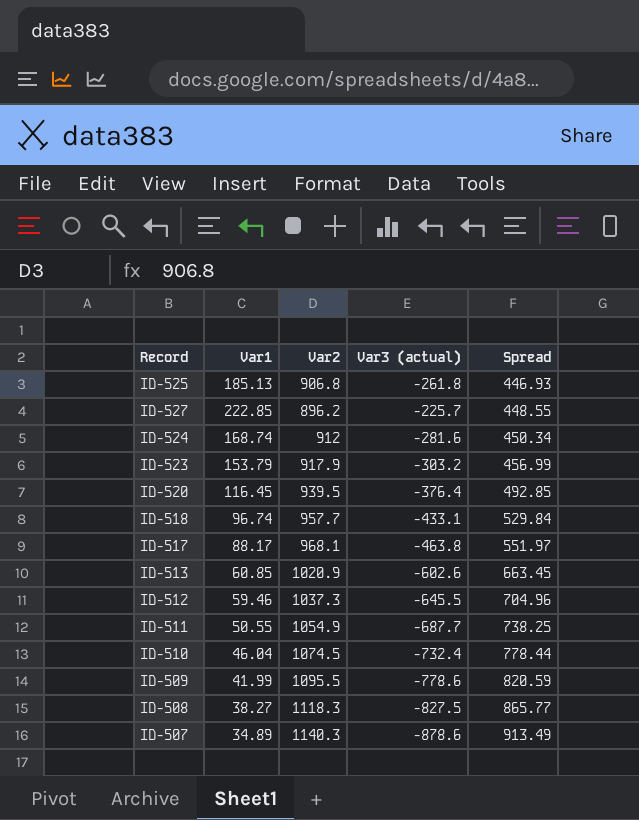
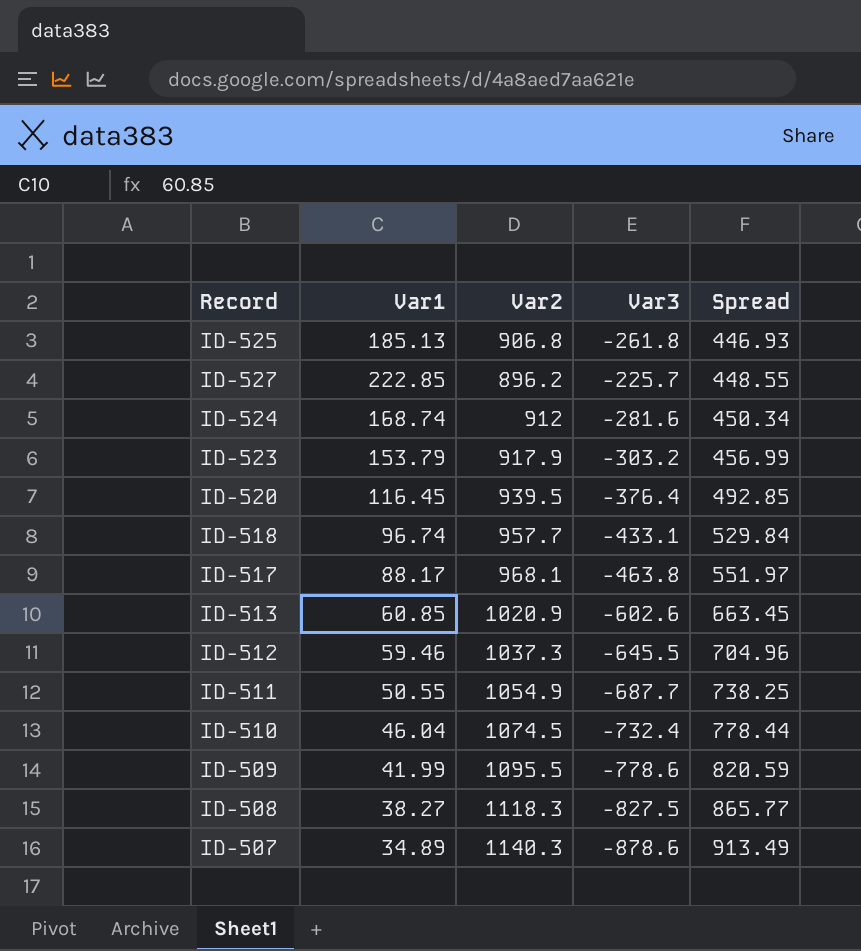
column name: Var3 (actual) -> Var3

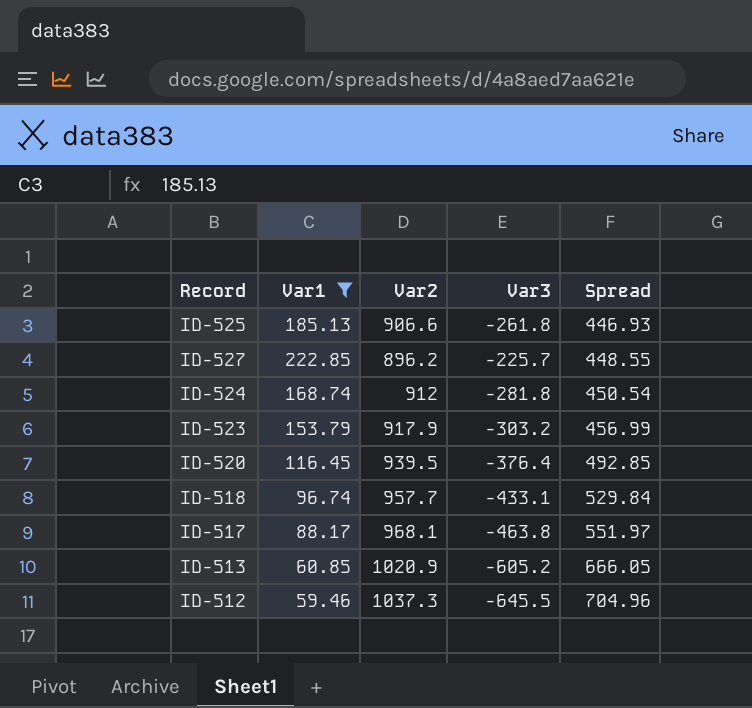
filter: none -> Var1 >= 59.46
ID-525 | Var2: 906.8 -> 906.6
ID-524 | Var3: -281.6 -> -281.8
ID-524 | Spread: 450.34 -> 450.54
ID-513 | Var3: -602.6 -> -605.2
ID-513 | Spread: 663.45 -> 666.05

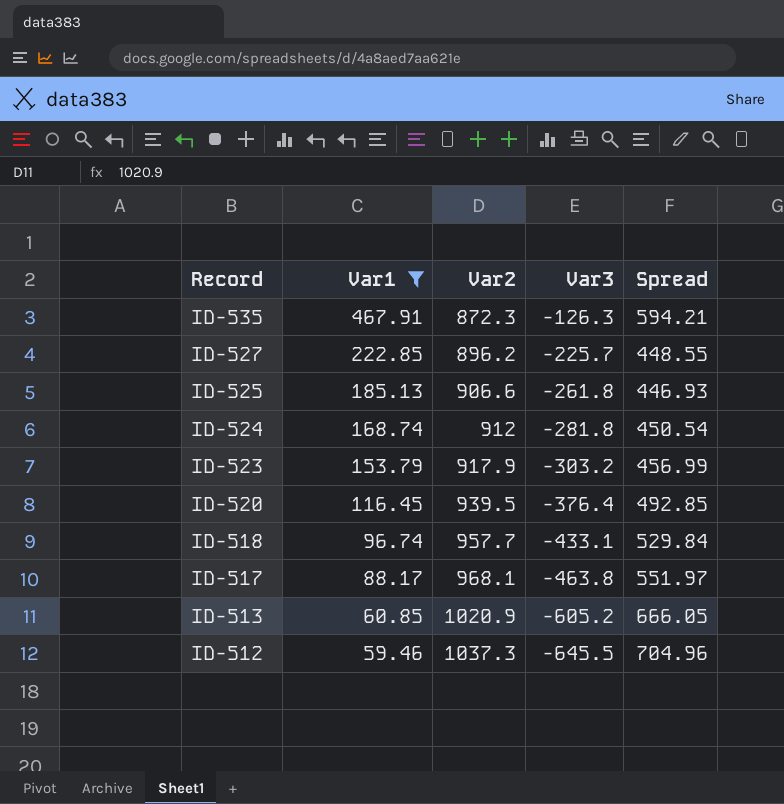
row order: Spread ascending -> Record descending
row ID-535: none -> 467.91 | 872.3 | -126.3 | 594.21

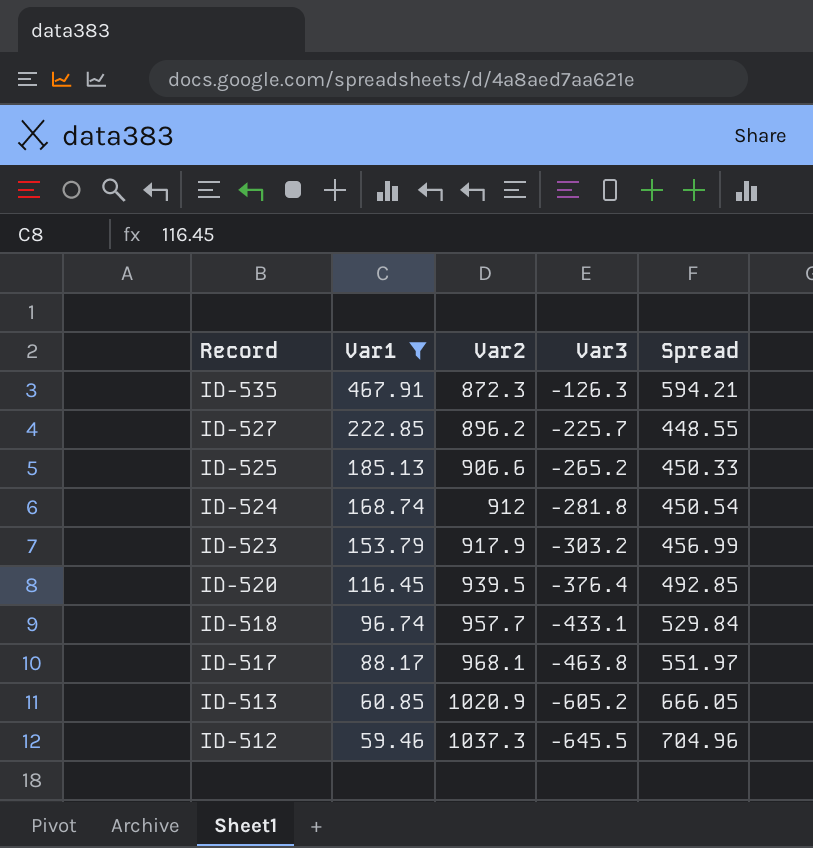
ID-525 | Var3: -261.8 -> -265.2
ID-525 | Spread: 446.93 -> 450.33

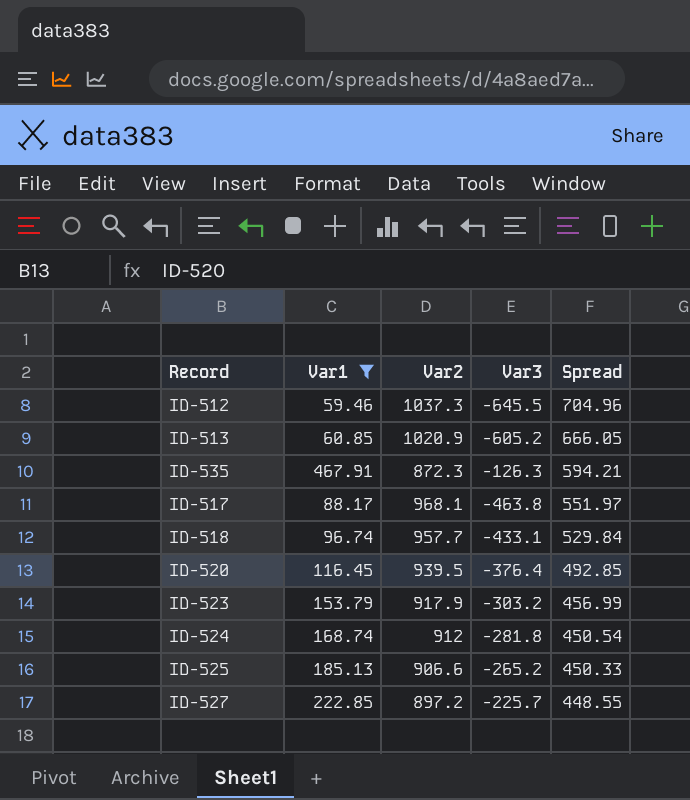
row order: Record descending -> Spread descending
ID-527 | Var2: 896.2 -> 897.2

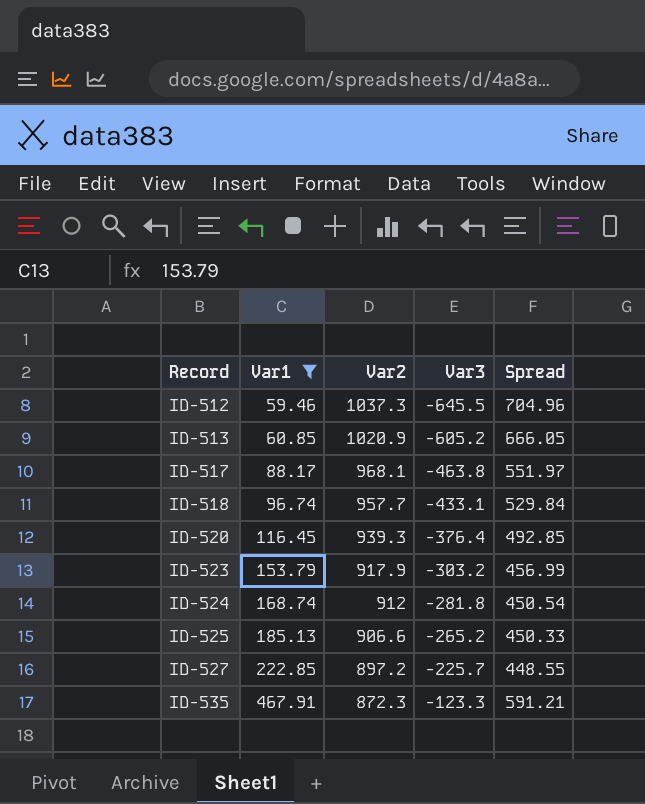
row order: Spread descending -> Record ascending
ID-520 | Var2: 939.5 -> 939.3
ID-535 | Var3: -126.3 -> -123.3
ID-535 | Spread: 594.21 -> 591.21

